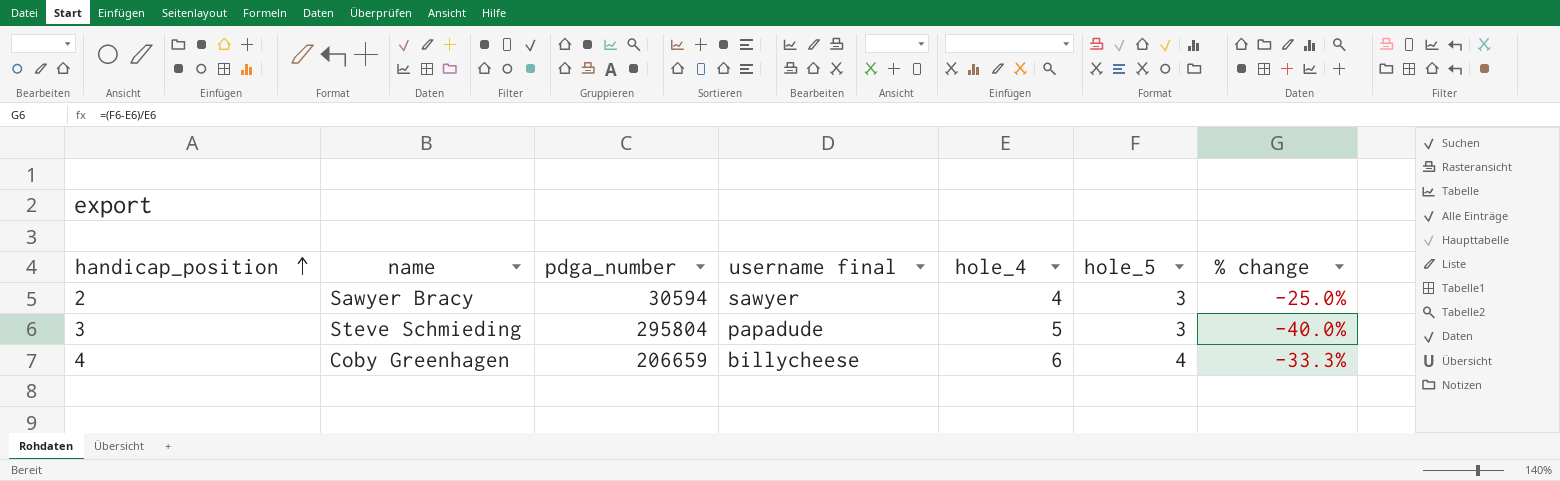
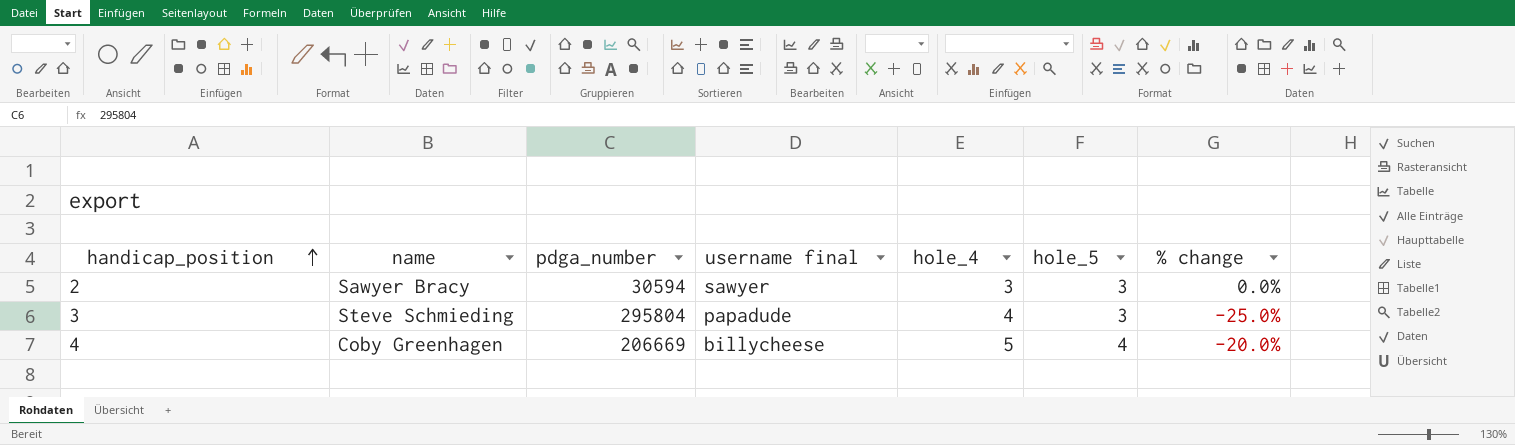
2 | hole_4: 4 -> 3
2 | % change: -25.0% -> 0.0%
3 | hole_4: 5 -> 4
3 | % change: -40.0% -> -25.0%
4 | pdga_number: 206659 -> 206669
4 | hole_4: 6 -> 5
4 | % change: -33.3% -> -20.0%

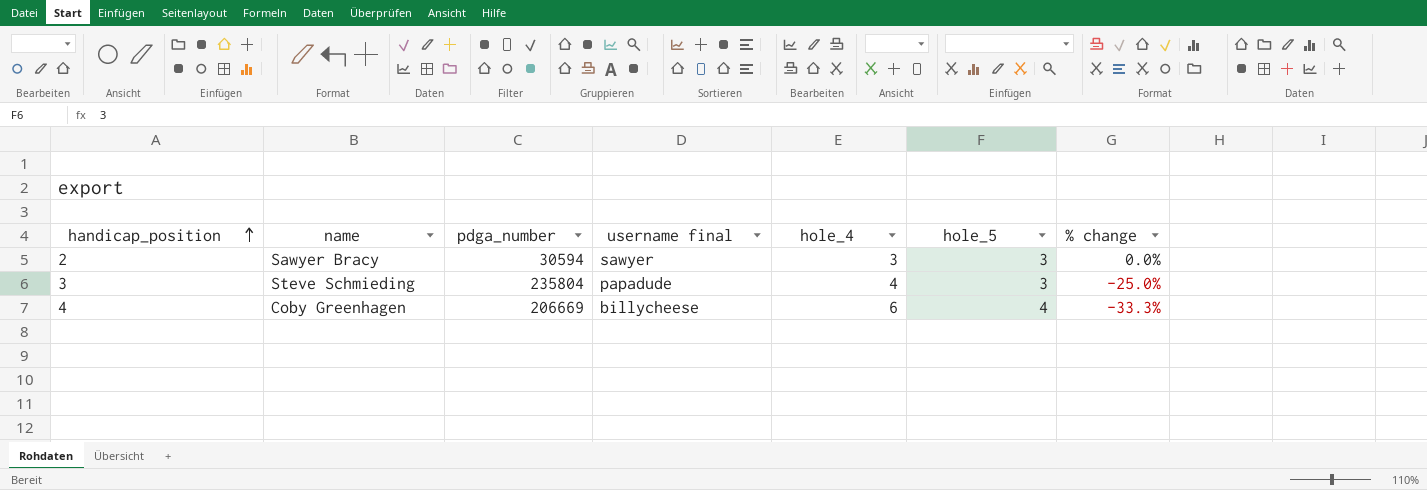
3 | pdga_number: 295804 -> 235804
4 | hole_4: 5 -> 6
4 | % change: -20.0% -> -33.3%

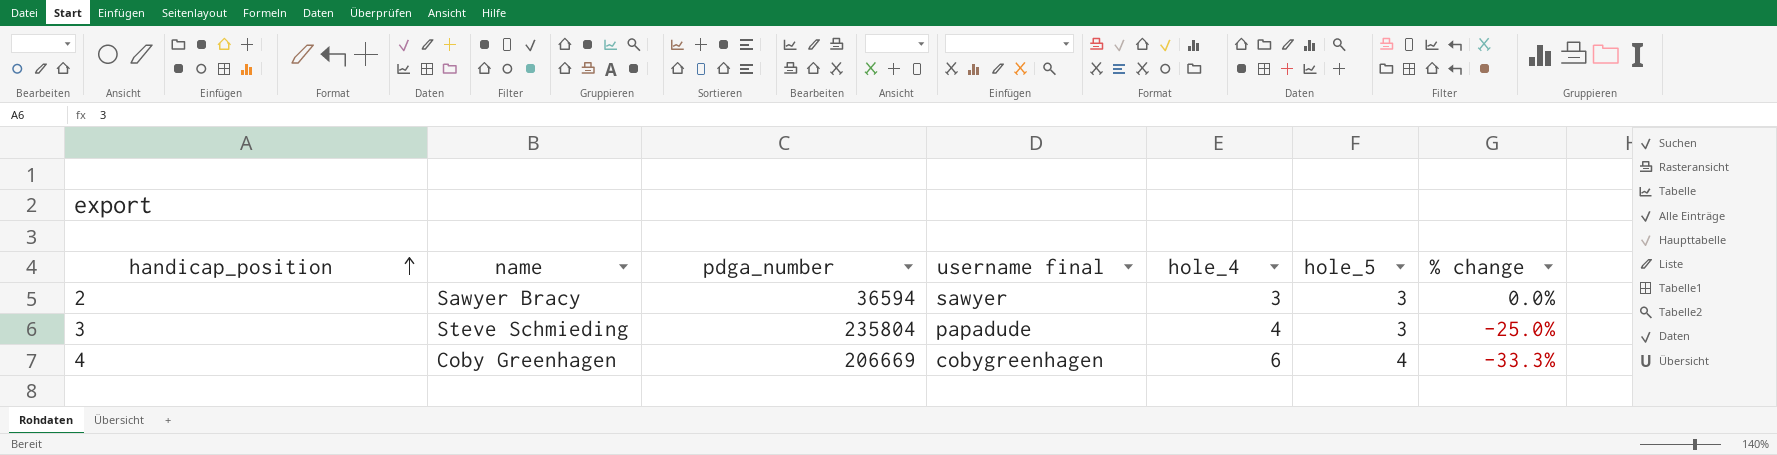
2 | pdga_number: 30594 -> 36594
4 | username final: billycheese -> cobygreenhagen

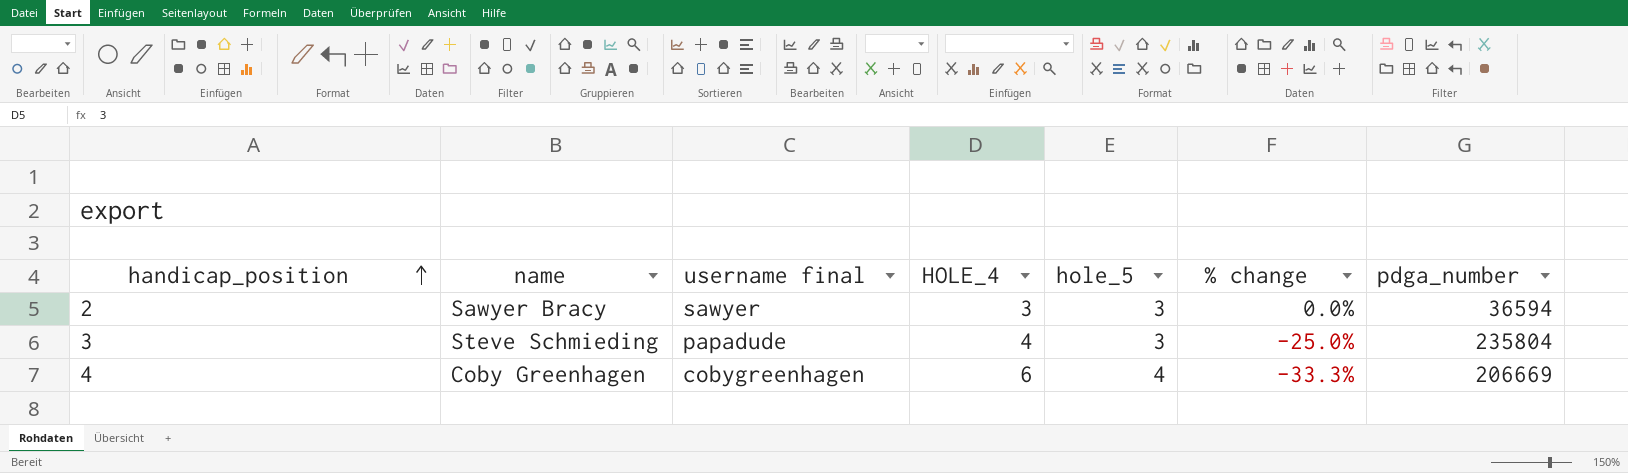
column name: hole_4 -> HOLE_4
column pdga_number | position: 3 -> 7

